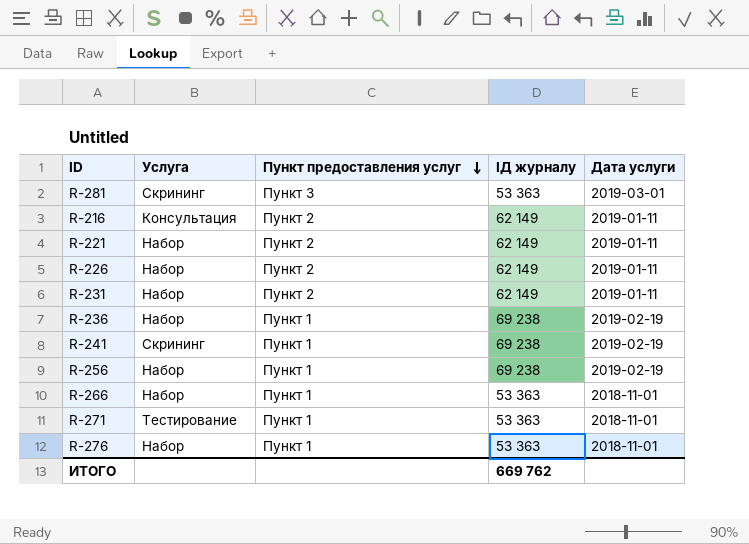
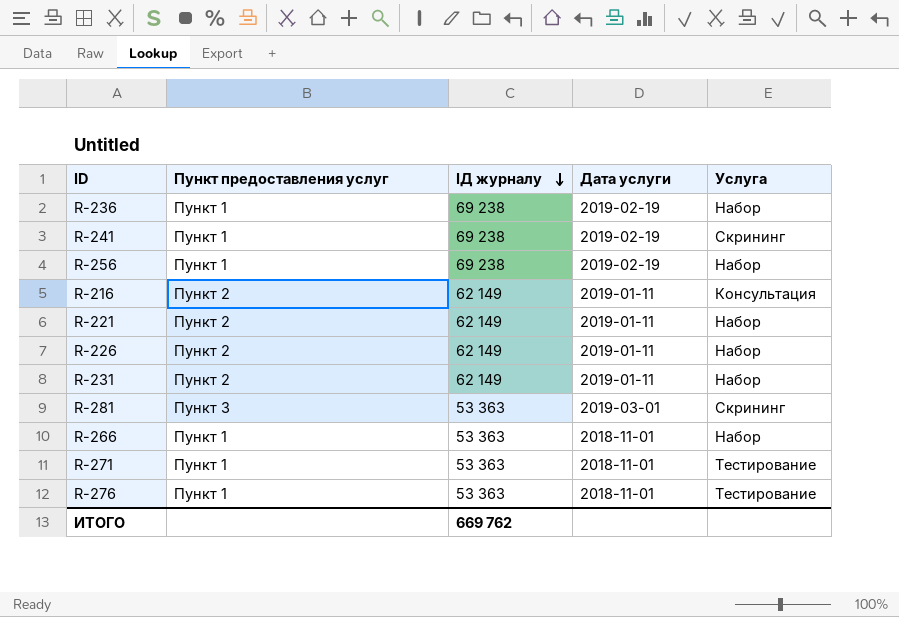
row order: Пункт предоставления услуг descending -> ІД журналу descending
column Услуга | position: 2 -> 5
R-276 | Услуга: Набор -> Тестирование

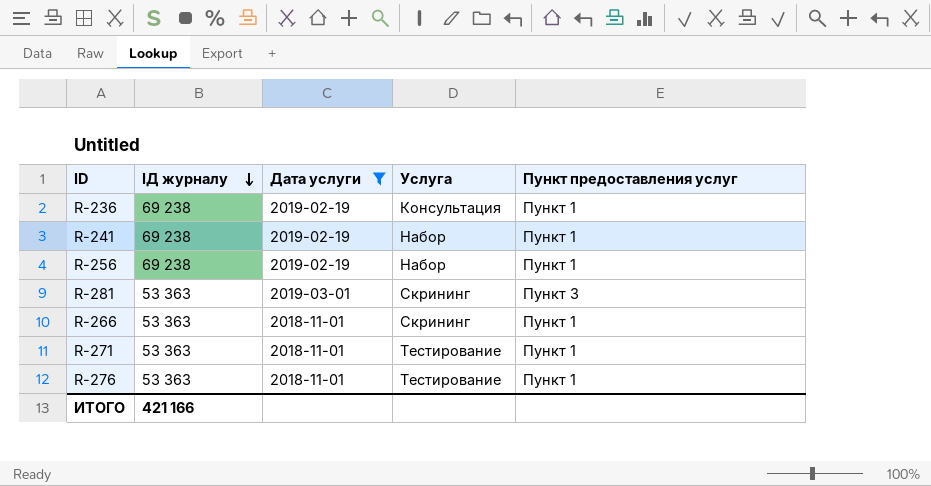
filter: none -> Дата услуги != 2019-01-11
column Пункт предоставления услуг | position: 2 -> 5
R-236 | Услуга: Набор -> Консультация
R-241 | Услуга: Скрининг -> Набор
R-266 | Услуга: Набор -> Скрининг
ИТОГО | ІД журналу: 669 762 -> 421 166

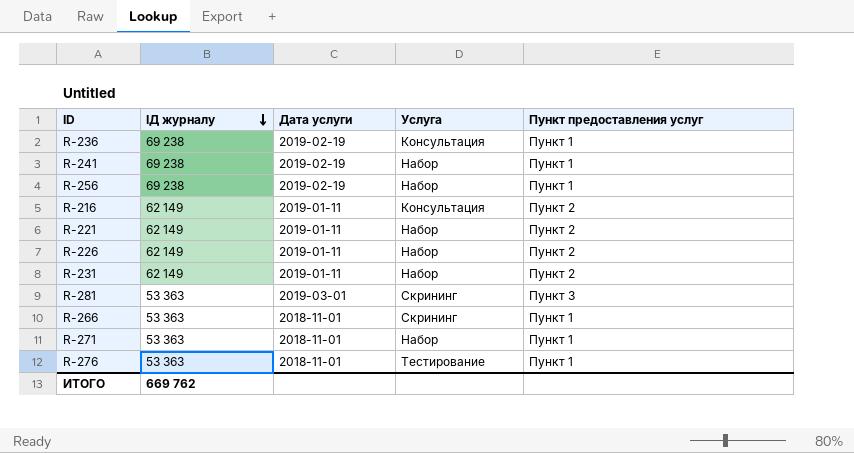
filter: Дата услуги != 2019-01-11 -> none
R-271 | Услуга: Тестирование -> Набор
ИТОГО | ІД журналу: 421 166 -> 669 762

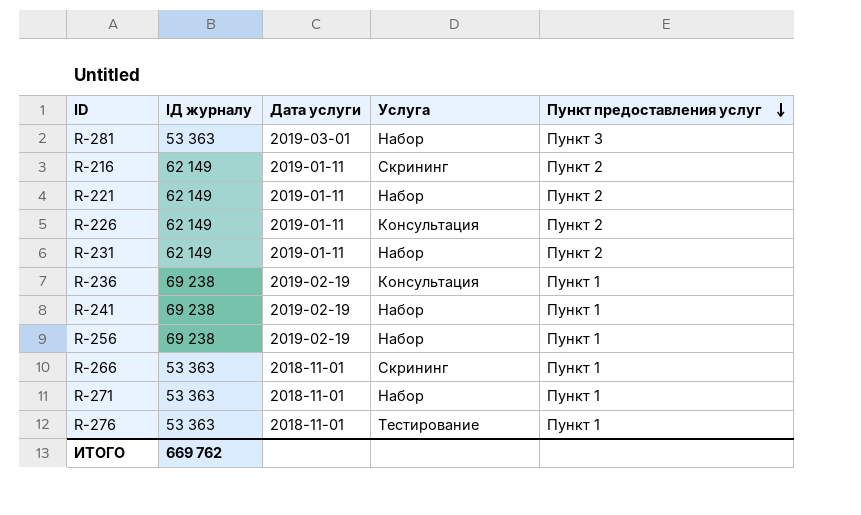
row order: ІД журналу descending -> Пункт предоставления услуг descending
R-281 | Услуга: Скрининг -> Набор
R-216 | Услуга: Консультация -> Скрининг
R-226 | Услуга: Набор -> Консультация

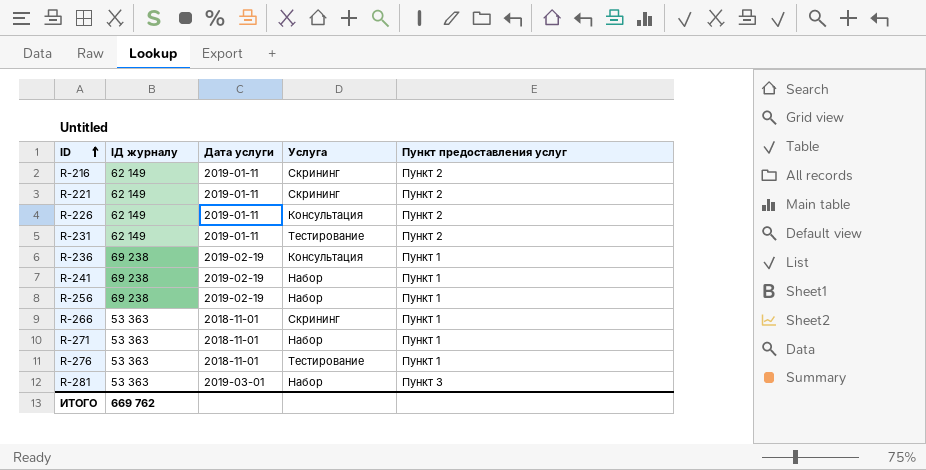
row order: Пункт предоставления услуг descending -> ID ascending
R-221 | Услуга: Набор -> Скрининг
R-231 | Услуга: Набор -> Тестирование

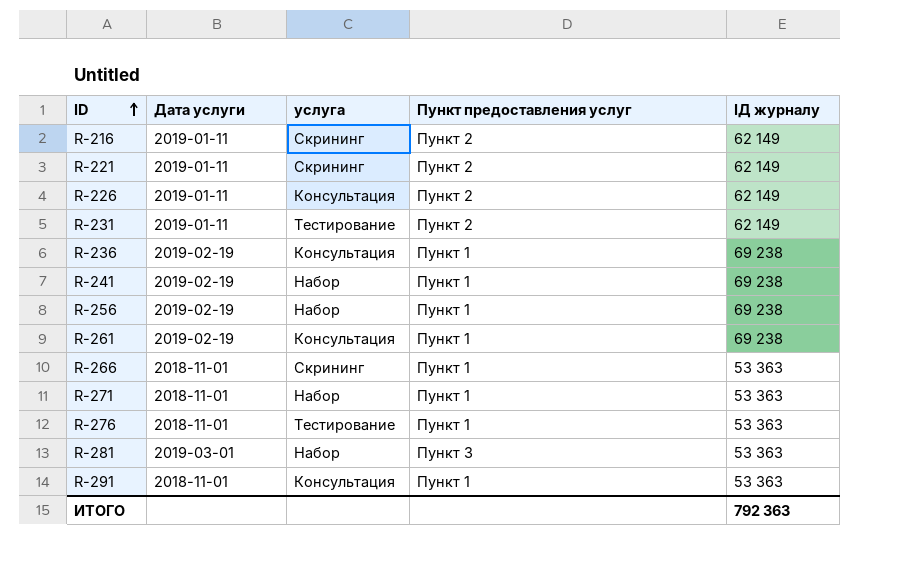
column name: Услуга -> услуга
column ІД журналу | position: 2 -> 5
row R-261: none -> 2019-02-19 | Консультация | Пункт 1 | 69 238
row R-291: none -> 2018-11-01 | Консультация | Пункт 1 | 53 363
ИТОГО | ІД журналу: 669 762 -> 792 363

